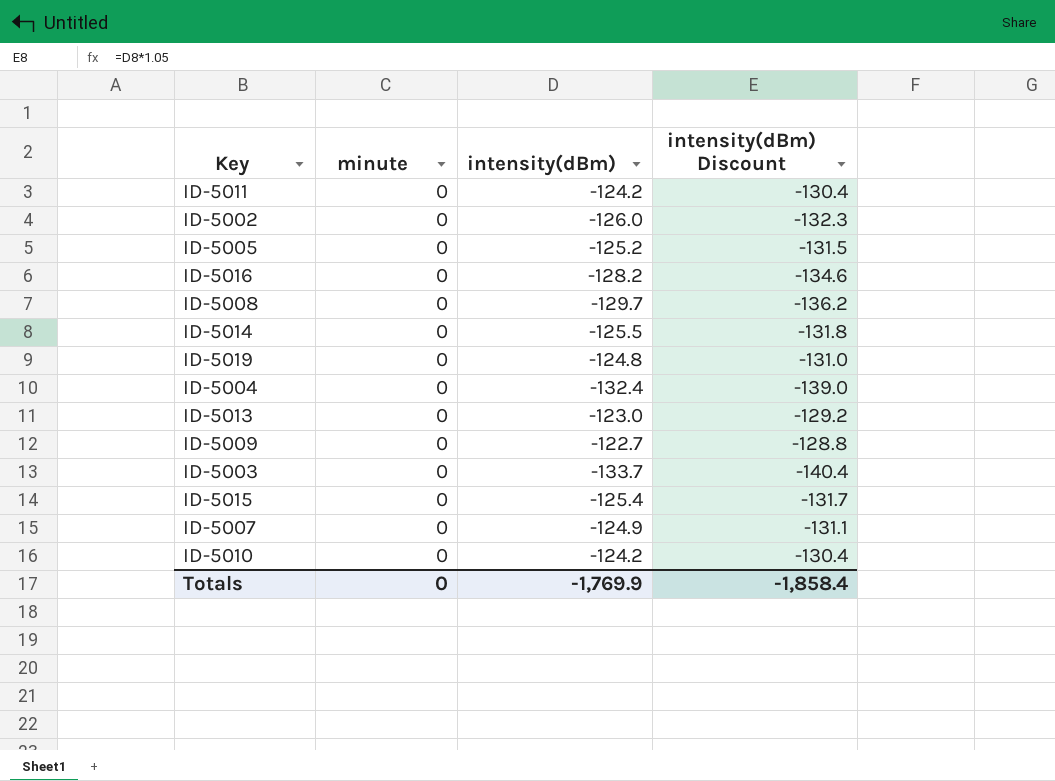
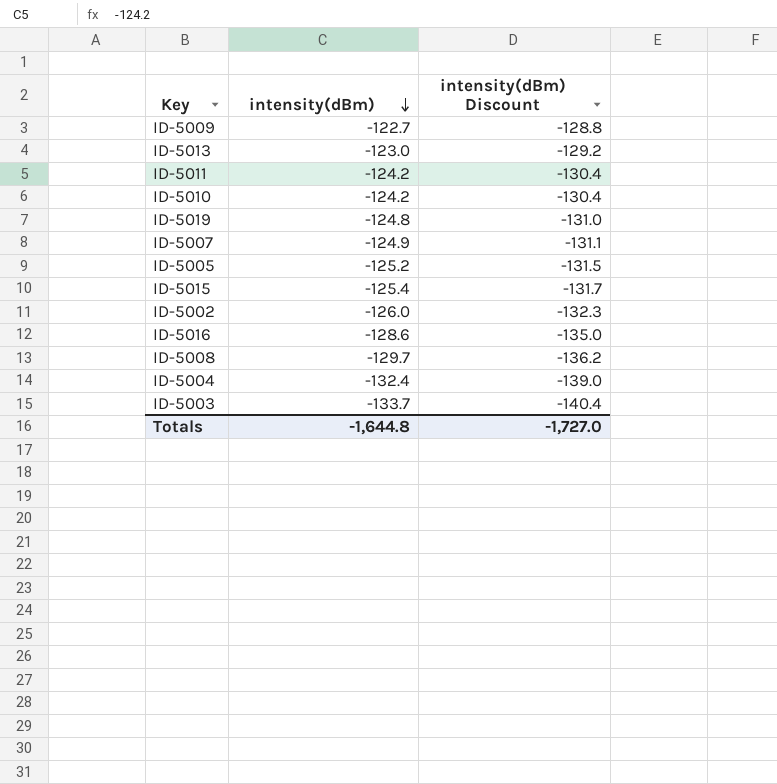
row order: none -> intensity(dBm) descending
column minute | position: 2 -> none
row ID-5014: 0 | -125.5 | -131.8 -> none
ID-5016 | intensity(dBm): -128.2 -> -128.6
ID-5016 | intensity(dBm) Discount: -134.6 -> -135.0
Totals | intensity(dBm): -1,769.9 -> -1,644.8
Totals | intensity(dBm) Discount: -1,858.4 -> -1,727.0

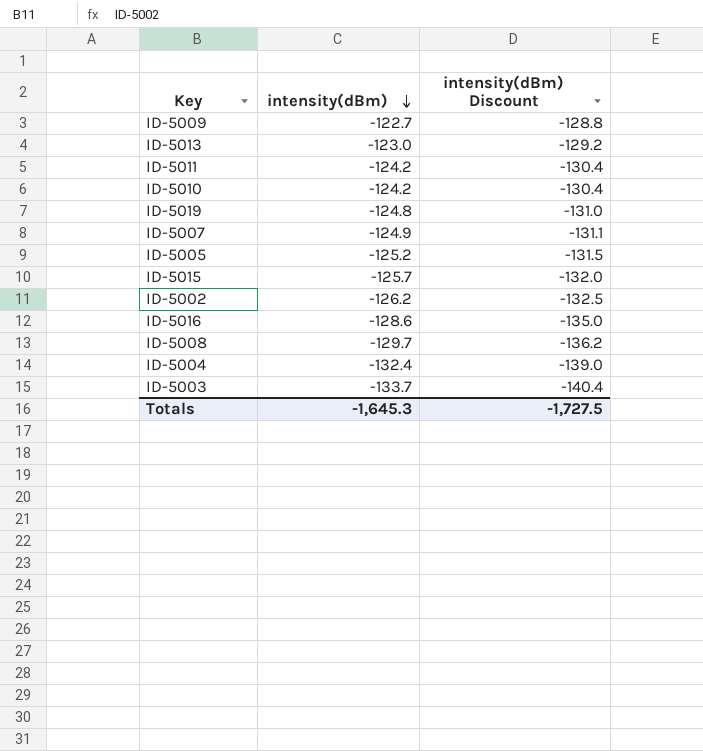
ID-5015 | intensity(dBm): -125.4 -> -125.7
ID-5015 | intensity(dBm) Discount: -131.7 -> -132.0
ID-5002 | intensity(dBm): -126.0 -> -126.2
ID-5002 | intensity(dBm) Discount: -132.3 -> -132.5
Totals | intensity(dBm): -1,644.8 -> -1,645.3
Totals | intensity(dBm) Discount: -1,727.0 -> -1,727.5

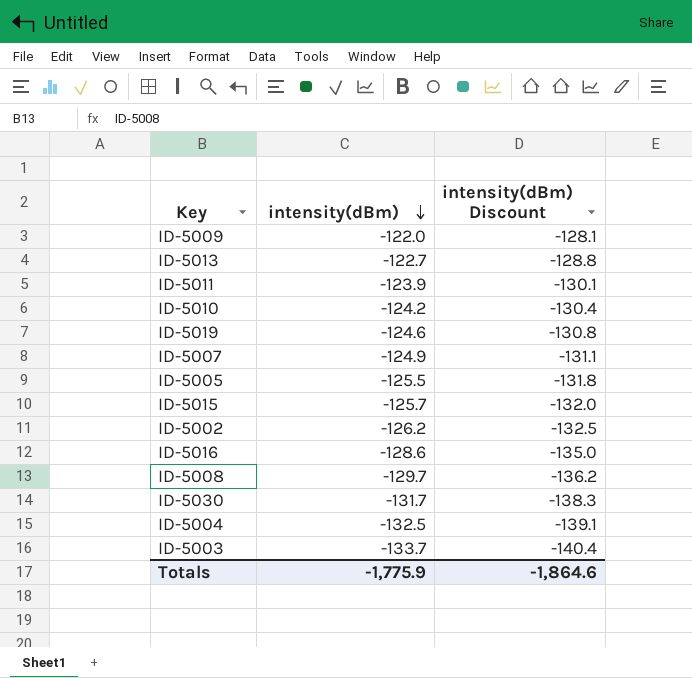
ID-5009 | intensity(dBm): -122.7 -> -122.0
ID-5009 | intensity(dBm) Discount: -128.8 -> -128.1
ID-5013 | intensity(dBm): -123.0 -> -122.7
ID-5013 | intensity(dBm) Discount: -129.2 -> -128.8
ID-5011 | intensity(dBm): -124.2 -> -123.9
ID-5011 | intensity(dBm) Discount: -130.4 -> -130.1
ID-5019 | intensity(dBm): -124.8 -> -124.6
ID-5019 | intensity(dBm) Discount: -131.0 -> -130.8
ID-5005 | intensity(dBm): -125.2 -> -125.5
ID-5005 | intensity(dBm) Discount: -131.5 -> -131.8
row ID-5030: none -> -131.7 | -138.3
ID-5004 | intensity(dBm): -132.4 -> -132.5
ID-5004 | intensity(dBm) Discount: -139.0 -> -139.1
Totals | intensity(dBm): -1,645.3 -> -1,775.9
Totals | intensity(dBm) Discount: -1,727.5 -> -1,864.6

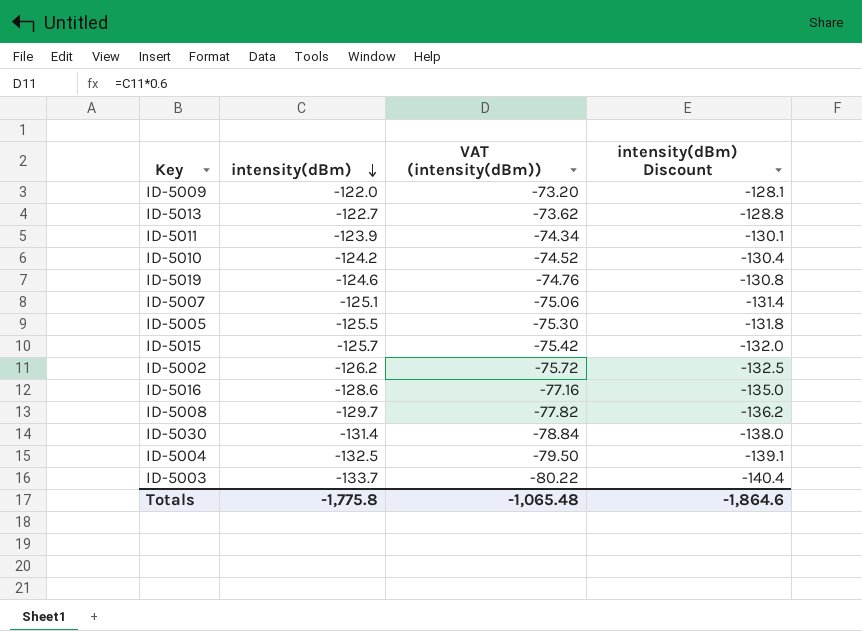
column VAT (intensity(dBm)) | formula: none -> [intensity(dBm)] * 0.6
ID-5007 | intensity(dBm): -124.9 -> -125.1
ID-5007 | intensity(dBm) Discount: -131.1 -> -131.4
ID-5030 | intensity(dBm): -131.7 -> -131.4
ID-5030 | intensity(dBm) Discount: -138.3 -> -138.0
Totals | intensity(dBm): -1,775.9 -> -1,775.8

